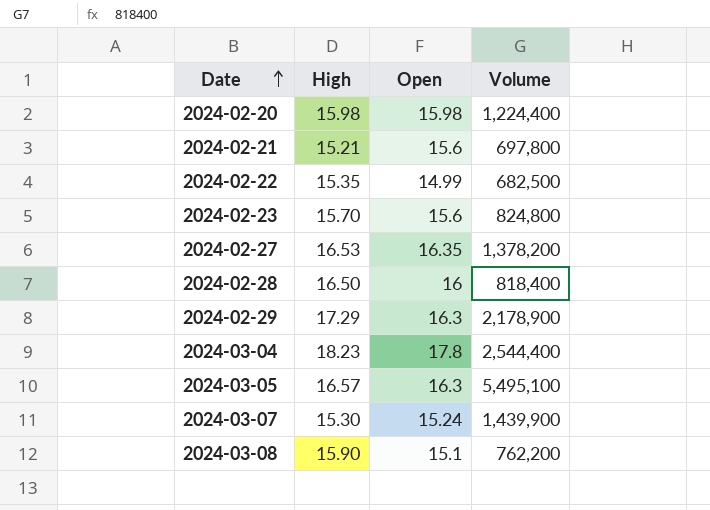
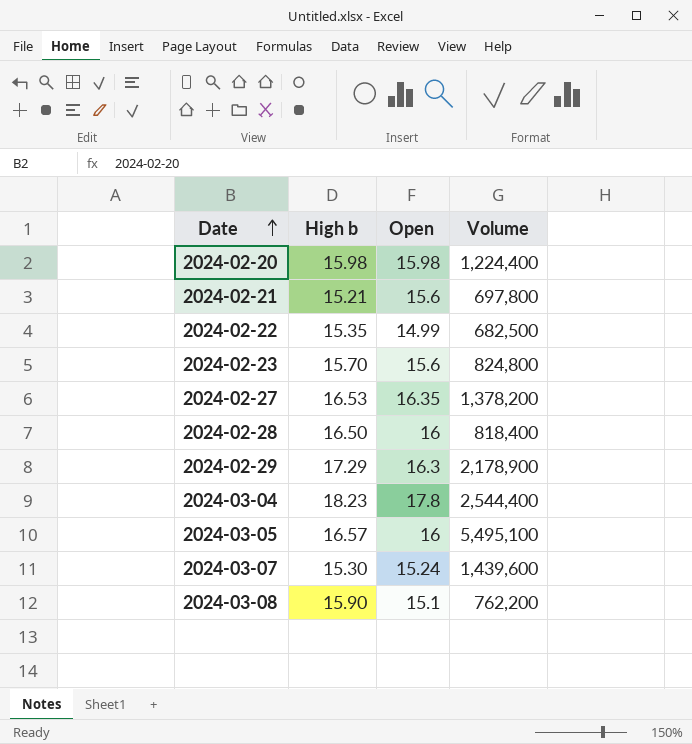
column name: High -> High b
2024-03-05 | Open: 16.3 -> 16
2024-03-07 | Volume: 1,439,900 -> 1,439,600

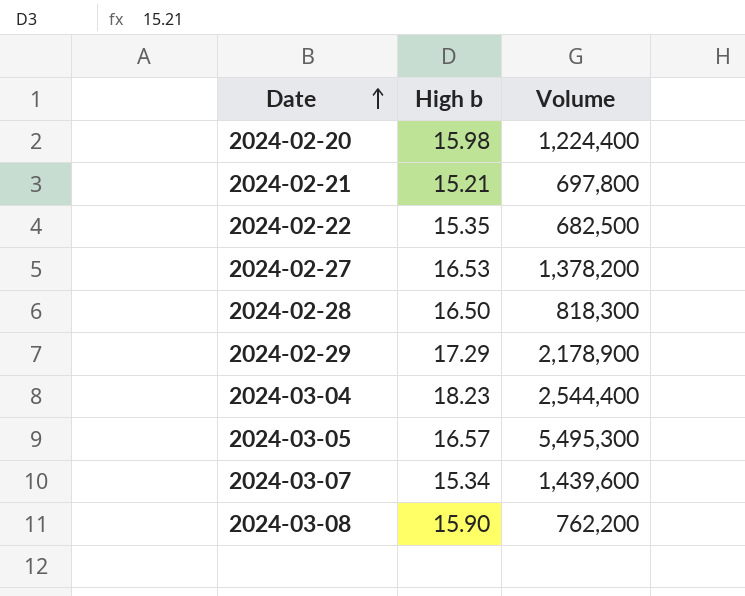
column Open | position: 3 -> none
row 2024-02-23: 15.70 | 15.6 | 824,800 -> none
2024-02-28 | Volume: 818,400 -> 818,300
2024-03-05 | Volume: 5,495,100 -> 5,495,300
2024-03-07 | High b: 15.30 -> 15.34

